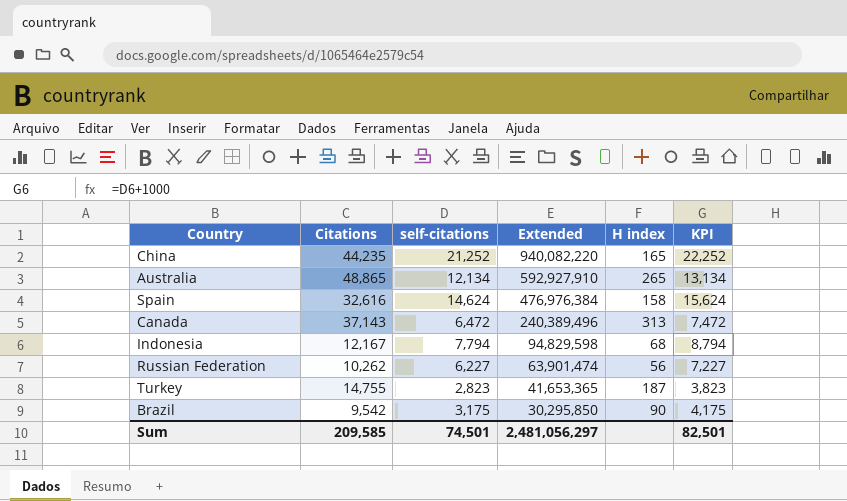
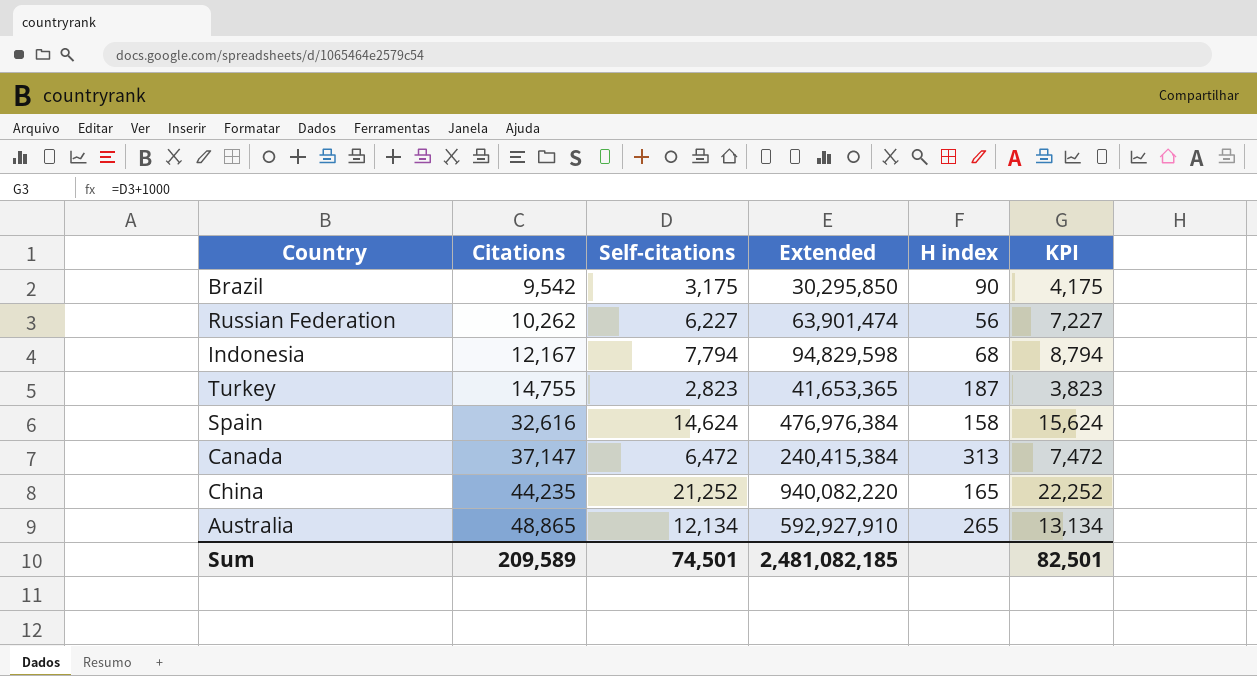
row order: Extended descending -> Citations ascending
column name: self-citations -> Self-citations
Canada | Citations: 37,143 -> 37,147
Canada | Extended: 240,389,496 -> 240,415,384
Sum | Citations: 209,585 -> 209,589
Sum | Extended: 2,481,056,297 -> 2,481,082,185

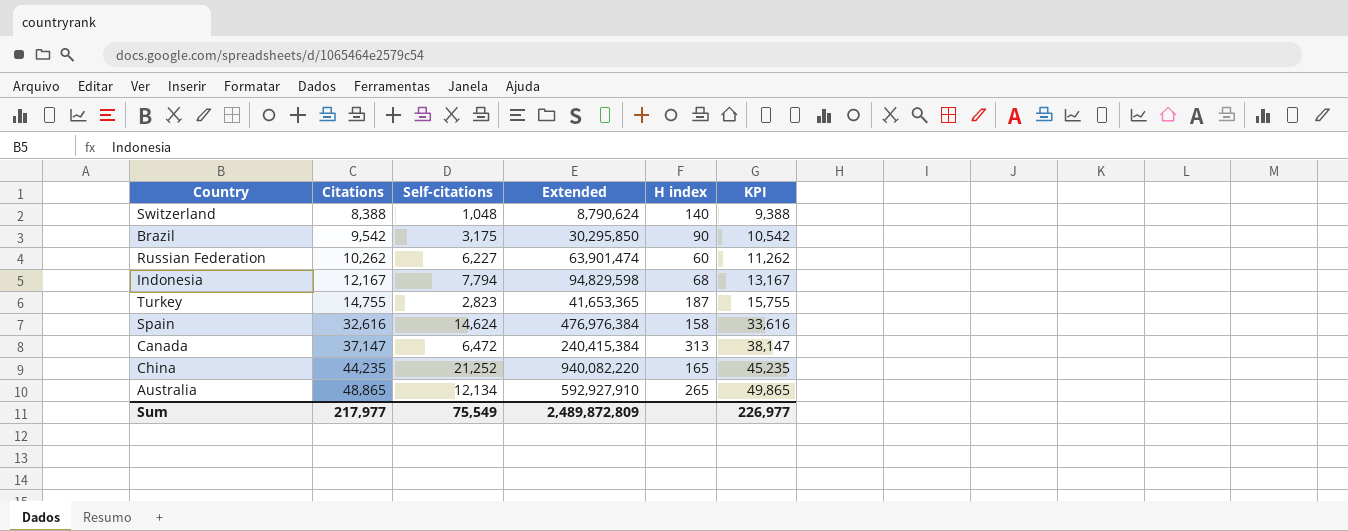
column KPI | formula: [Self-citations] + 1000 -> [Citations] + 1000
row Switzerland: none -> 8,388 | 1,048 | 8,790,624 | 140 | 9,388
Russian Federation | H index: 56 -> 60
Sum | Citations: 209,589 -> 217,977
Sum | Self-citations: 74,501 -> 75,549
Sum | Extended: 2,481,082,185 -> 2,489,872,809
Sum | KPI: 82,501 -> 226,977

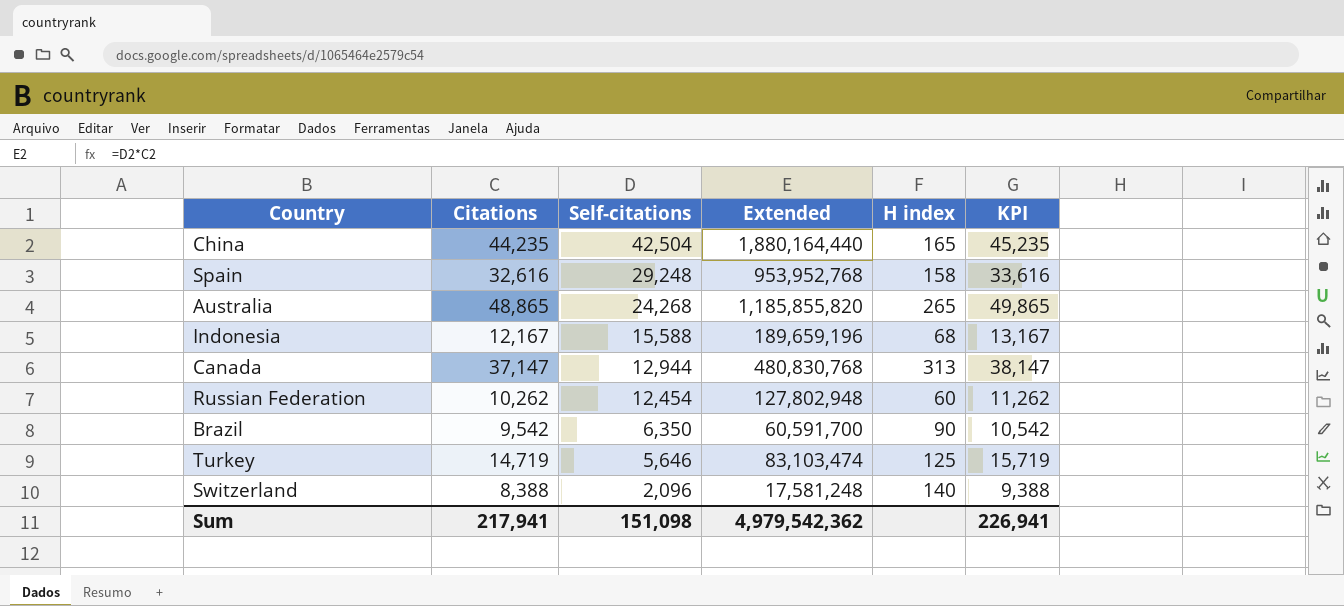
row order: Citations ascending -> Self-citations descending
China | Self-citations: 21,252 -> 42,504
China | Extended: 940,082,220 -> 1,880,164,440
Spain | Self-citations: 14,624 -> 29,248
Spain | Extended: 476,976,384 -> 953,952,768
Australia | Self-citations: 12,134 -> 24,268
Australia | Extended: 592,927,910 -> 1,185,855,820
Indonesia | Self-citations: 7,794 -> 15,588
Indonesia | Extended: 94,829,598 -> 189,659,196
Canada | Self-citations: 6,472 -> 12,944
Canada | Extended: 240,415,384 -> 480,830,768
Russian Federation | Self-citations: 6,227 -> 12,454
Russian Federation | Extended: 63,901,474 -> 127,802,948
Brazil | Self-citations: 3,175 -> 6,350
Brazil | Extended: 30,295,850 -> 60,591,700
Turkey | Citations: 14,755 -> 14,719
Turkey | Self-citations: 2,823 -> 5,646
Turkey | Extended: 41,653,365 -> 83,103,474
Turkey | H index: 187 -> 125
Turkey | KPI: 15,755 -> 15,719
Switzerland | Self-citations: 1,048 -> 2,096
Switzerland | Extended: 8,790,624 -> 17,581,248
Sum | Citations: 217,977 -> 217,941
Sum | Self-citations: 75,549 -> 151,098
Sum | Extended: 2,489,872,809 -> 4,979,542,362
Sum | KPI: 226,977 -> 226,941

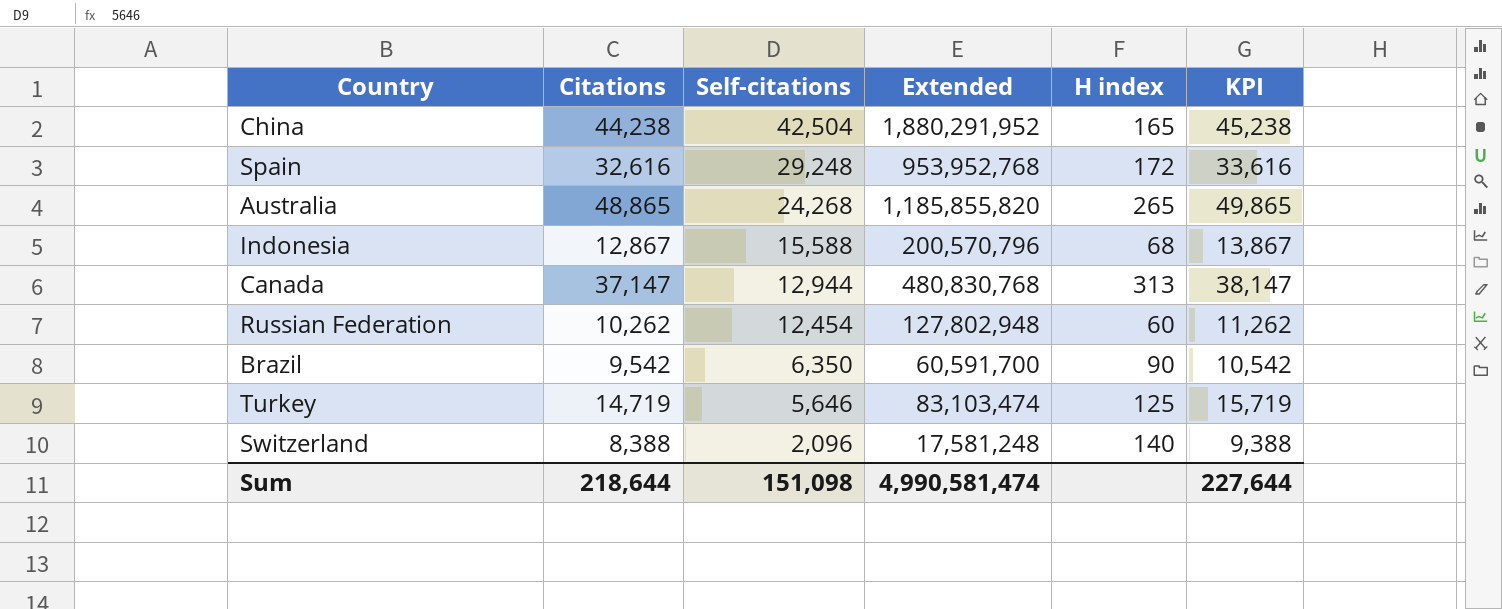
China | Citations: 44,235 -> 44,238
China | Extended: 1,880,164,440 -> 1,880,291,952
China | KPI: 45,235 -> 45,238
Spain | H index: 158 -> 172
Indonesia | Citations: 12,167 -> 12,867
Indonesia | Extended: 189,659,196 -> 200,570,796
Indonesia | KPI: 13,167 -> 13,867
Sum | Citations: 217,941 -> 218,644
Sum | Extended: 4,979,542,362 -> 4,990,581,474
Sum | KPI: 226,941 -> 227,644

